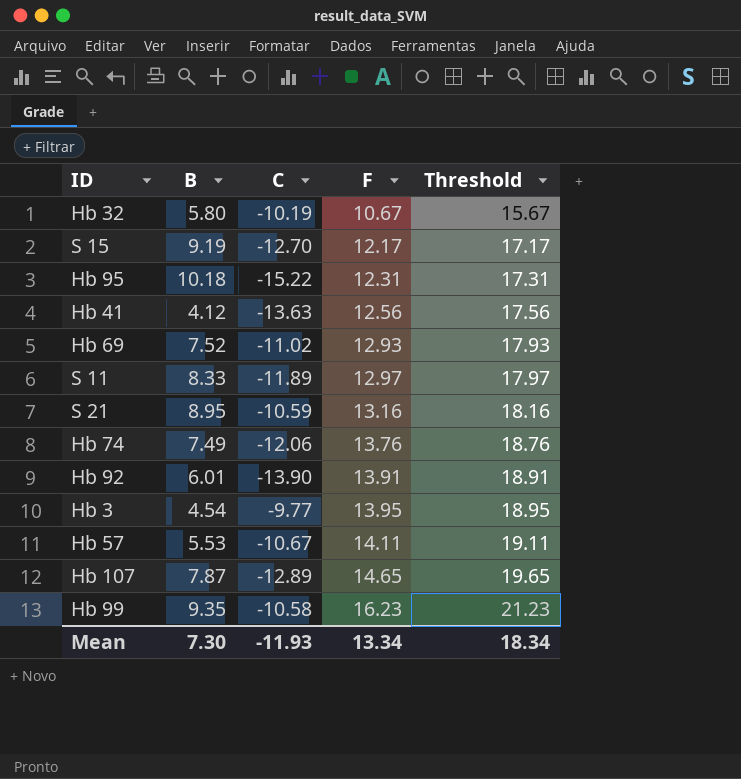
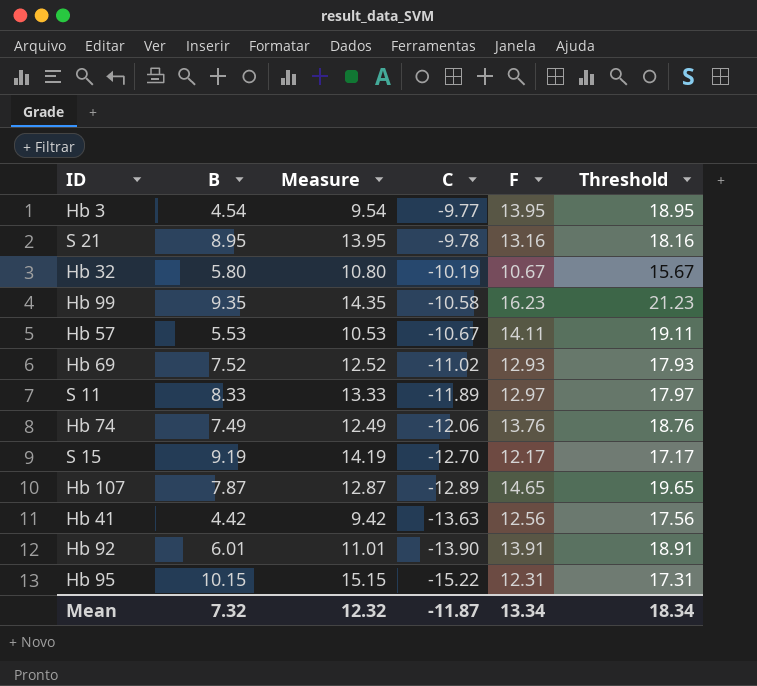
row order: F ascending -> C descending
column Measure | formula: none -> [B] + 5
S 21 | C: -10.59 -> -9.78
Hb 41 | B: 4.12 -> 4.42
Hb 95 | B: 10.18 -> 10.15
Mean | B: 7.30 -> 7.32
Mean | C: -11.93 -> -11.87

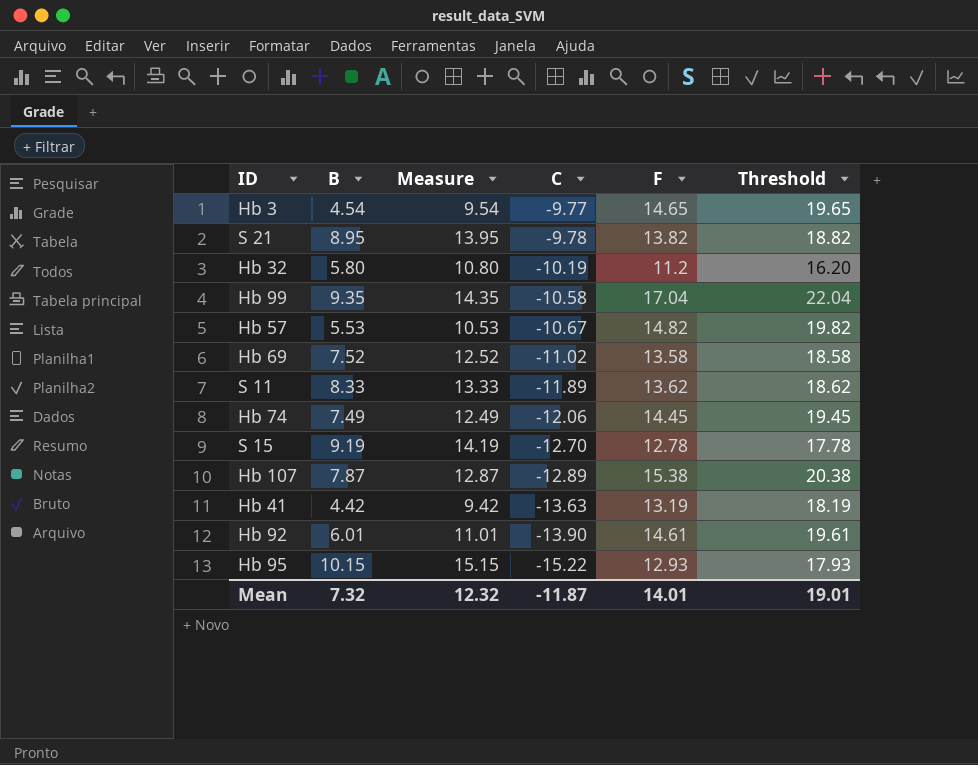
Hb 3 | F: 13.95 -> 14.65
Hb 3 | Threshold: 18.95 -> 19.65
S 21 | F: 13.16 -> 13.82
S 21 | Threshold: 18.16 -> 18.82
Hb 32 | F: 10.67 -> 11.2
Hb 32 | Threshold: 15.67 -> 16.20
Hb 99 | F: 16.23 -> 17.04
Hb 99 | Threshold: 21.23 -> 22.04
Hb 57 | F: 14.11 -> 14.82
Hb 57 | Threshold: 19.11 -> 19.82
Hb 69 | F: 12.93 -> 13.58
Hb 69 | Threshold: 17.93 -> 18.58
S 11 | F: 12.97 -> 13.62
S 11 | Threshold: 17.97 -> 18.62
Hb 74 | F: 13.76 -> 14.45
Hb 74 | Threshold: 18.76 -> 19.45
S 15 | F: 12.17 -> 12.78
S 15 | Threshold: 17.17 -> 17.78
Hb 107 | F: 14.65 -> 15.38
Hb 107 | Threshold: 19.65 -> 20.38
Hb 41 | F: 12.56 -> 13.19
Hb 41 | Threshold: 17.56 -> 18.19
Hb 92 | F: 13.91 -> 14.61
Hb 92 | Threshold: 18.91 -> 19.61
Hb 95 | F: 12.31 -> 12.93
Hb 95 | Threshold: 17.31 -> 17.93
Mean | F: 13.34 -> 14.01
Mean | Threshold: 18.34 -> 19.01

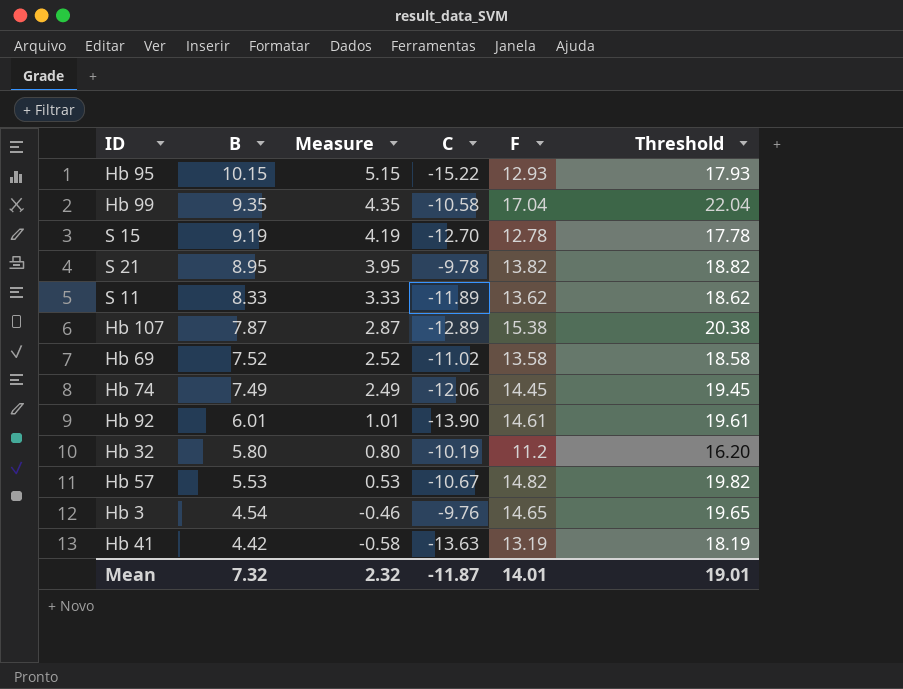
row order: C descending -> B descending
column Measure | formula: [B] + 5 -> [B] - 5
Hb 3 | C: -9.77 -> -9.76
Mean | Measure: 12.32 -> 2.32

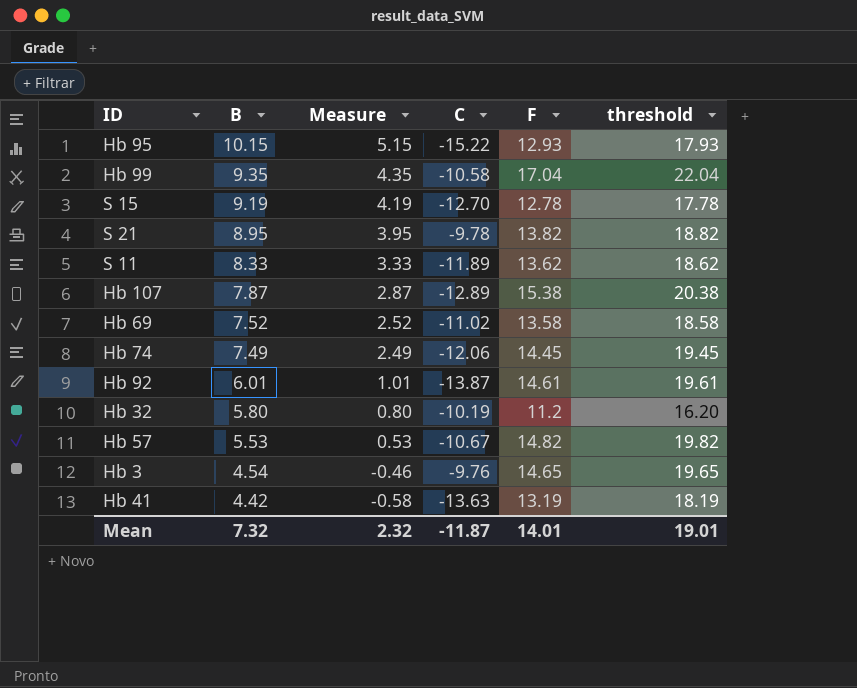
column name: Threshold -> threshold
Hb 92 | C: -13.90 -> -13.87

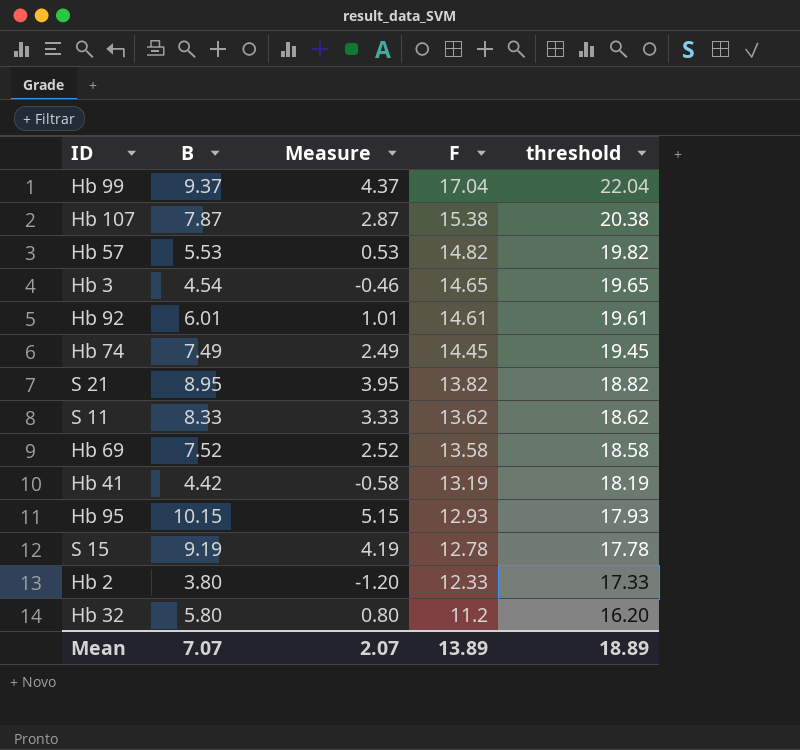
row order: B descending -> F descending
column C | position: 4 -> none
Hb 99 | B: 9.35 -> 9.37
Hb 99 | Measure: 4.35 -> 4.37
row Hb 2: none -> 3.80 | -1.20 | 12.33 | 17.33
Mean | B: 7.32 -> 7.07
Mean | Measure: 2.32 -> 2.07
Mean | F: 14.01 -> 13.89
Mean | threshold: 19.01 -> 18.89

